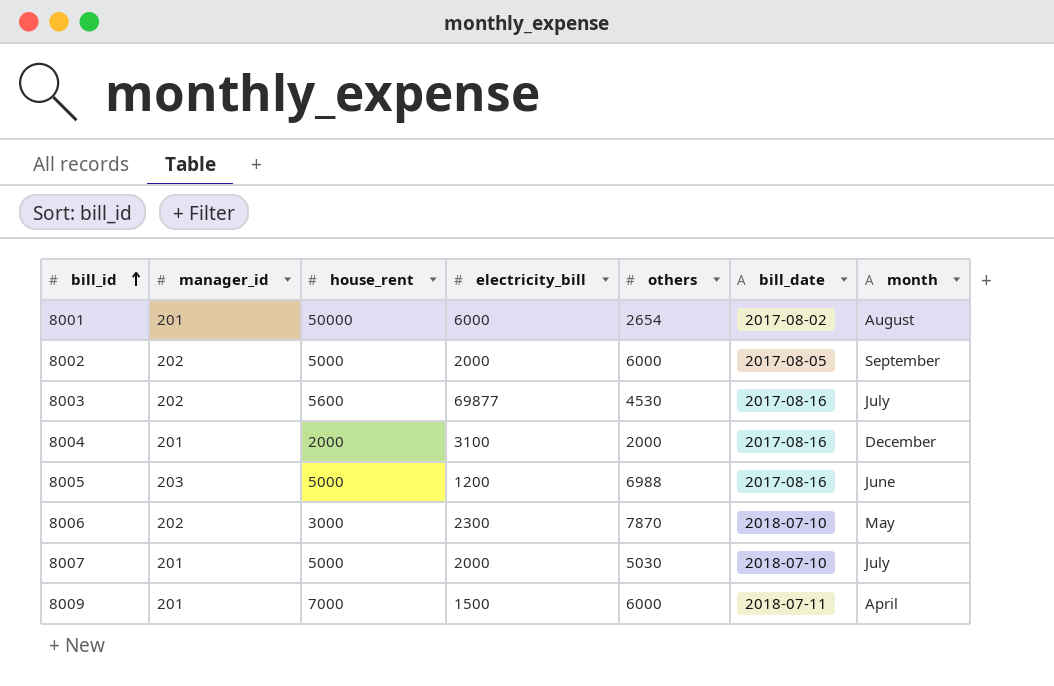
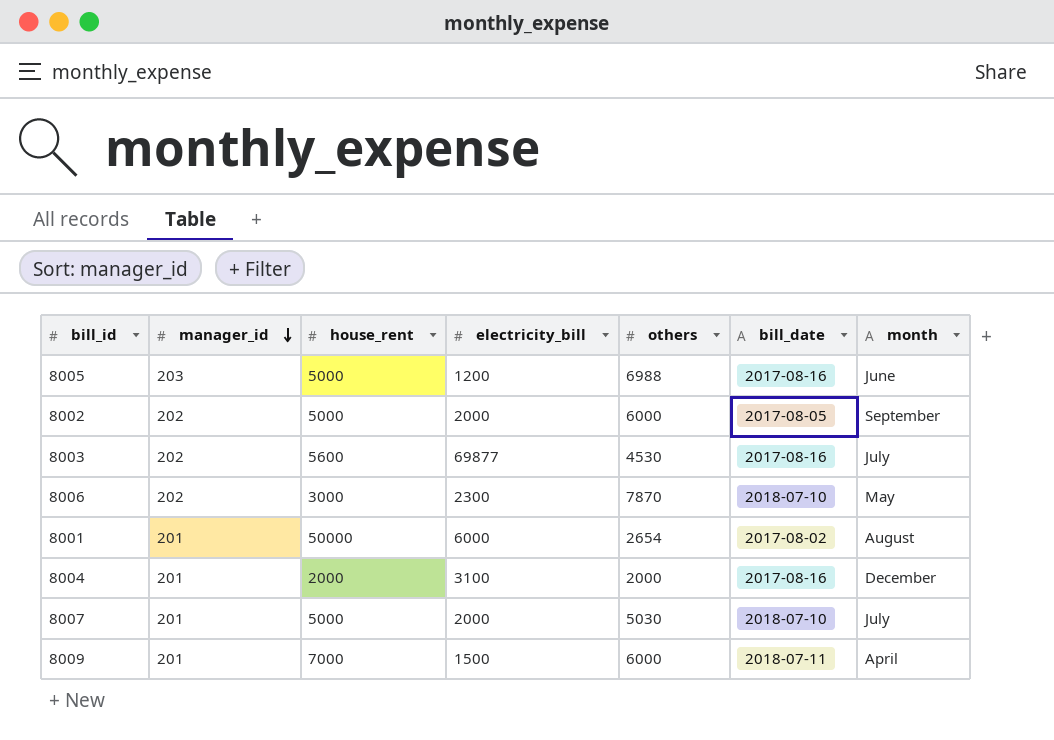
row order: bill_id ascending -> manager_id descending

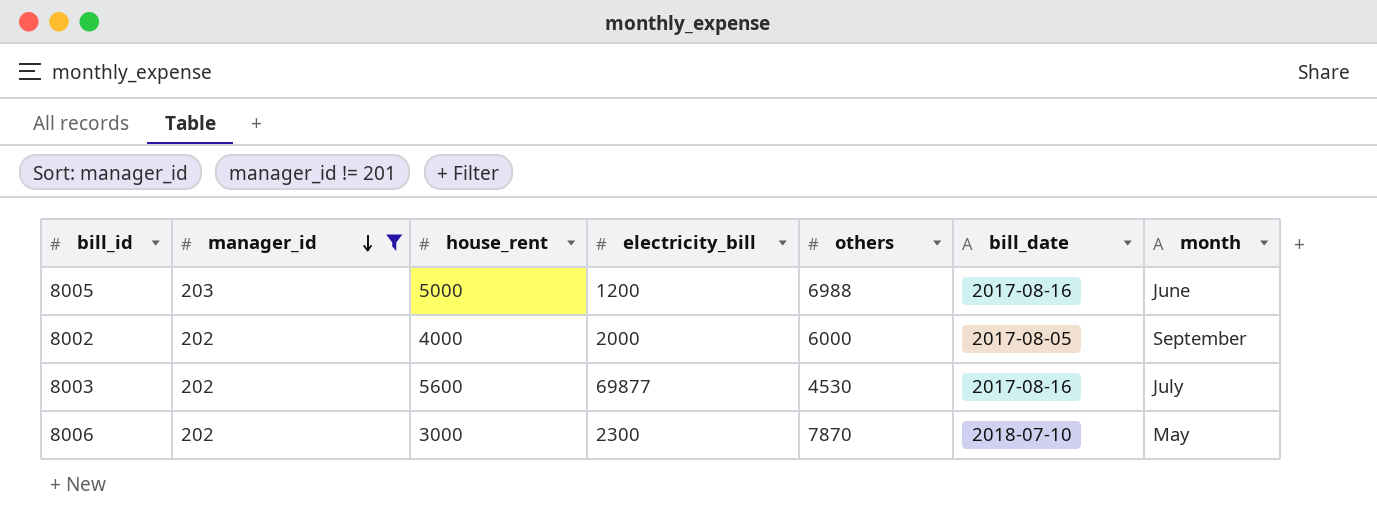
filter: none -> manager_id != 201
8002 | house_rent: 5000 -> 4000

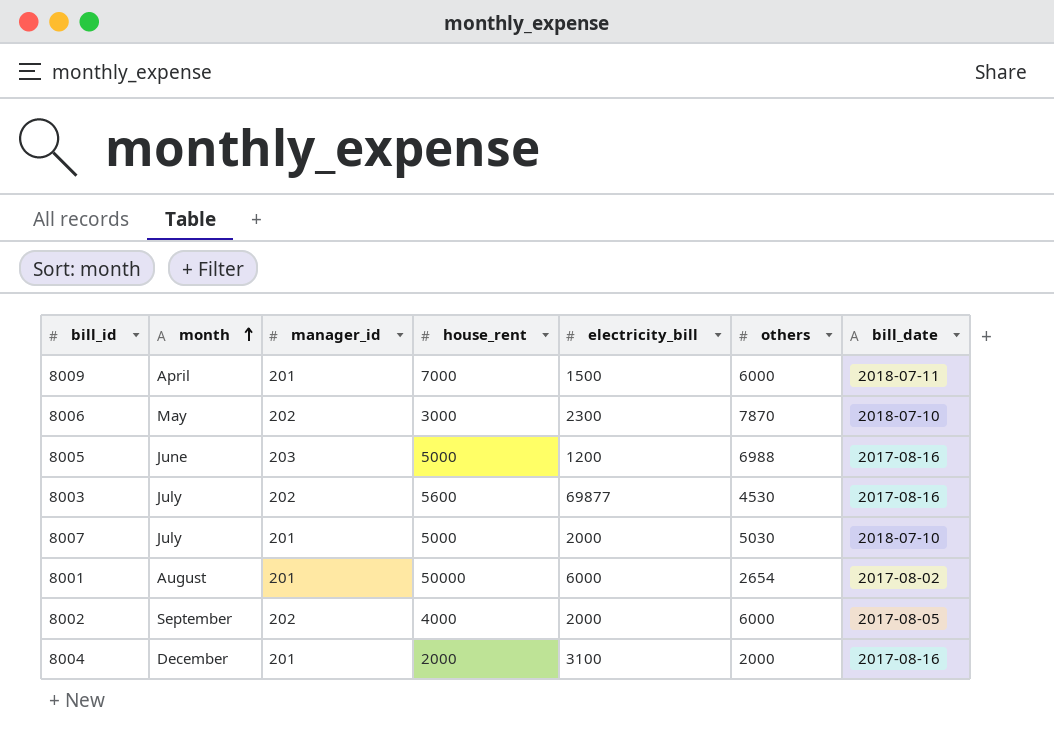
filter: manager_id != 201 -> none
row order: manager_id descending -> month ascending
column month | position: 7 -> 2

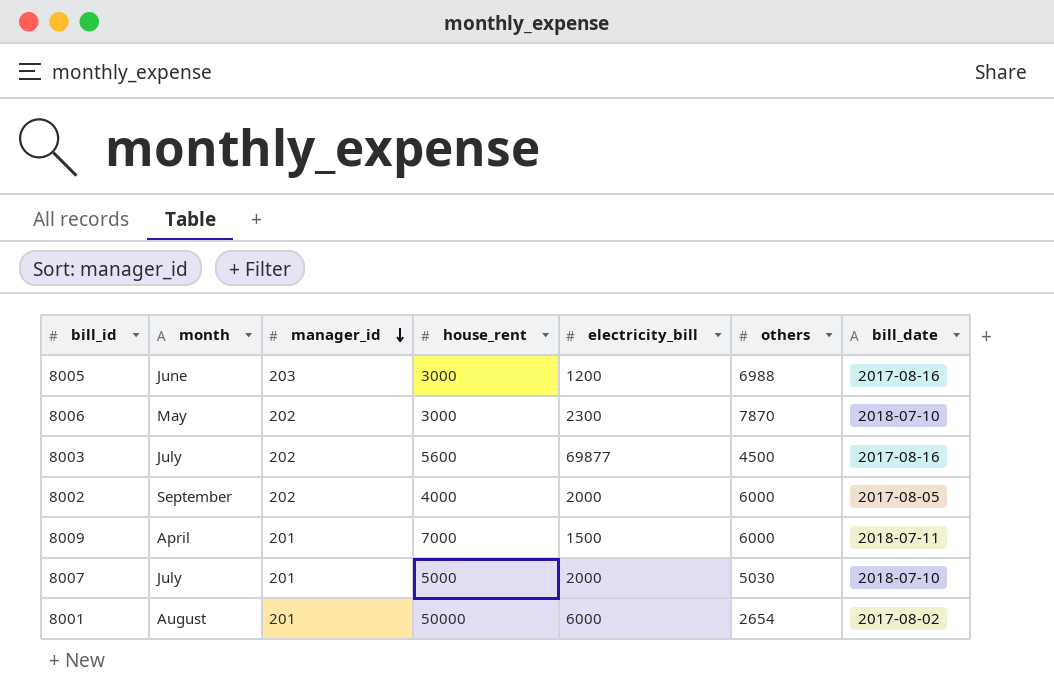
row order: month ascending -> manager_id descending
row 8004: December | 201 | 2000 | 3100 | 2000 | 2017-08-16 -> none
8005 | house_rent: 5000 -> 3000
8003 | others: 4530 -> 4500

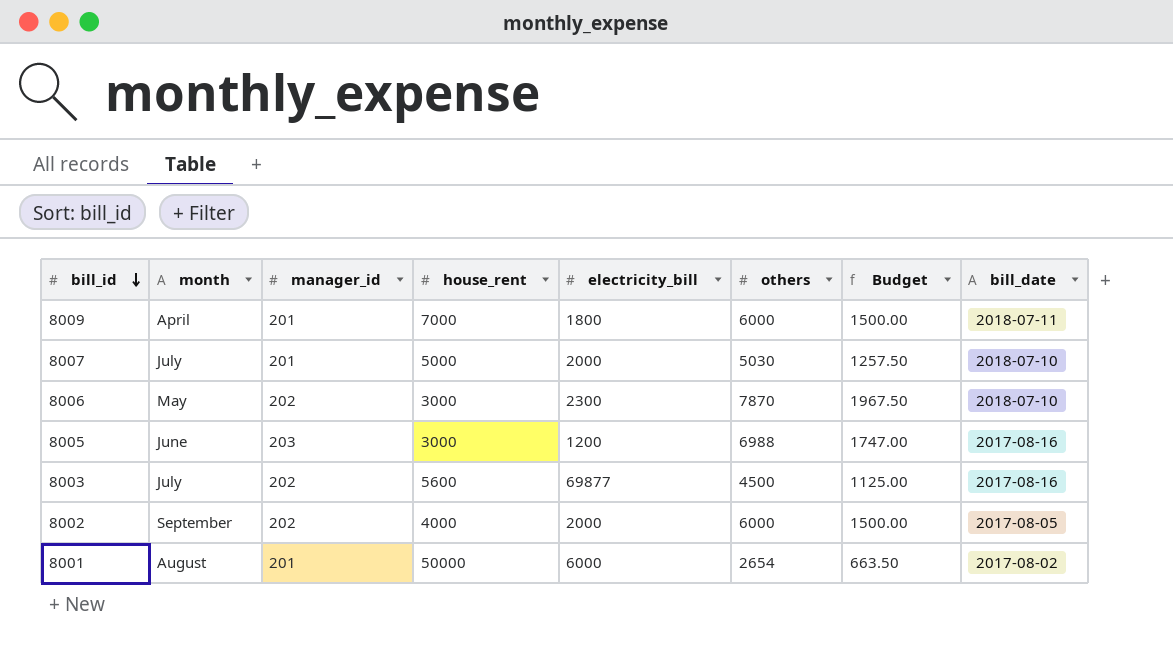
row order: manager_id descending -> bill_id descending
column Budget | formula: none -> [others] * 0.25
8009 | electricity_bill: 1500 -> 1800

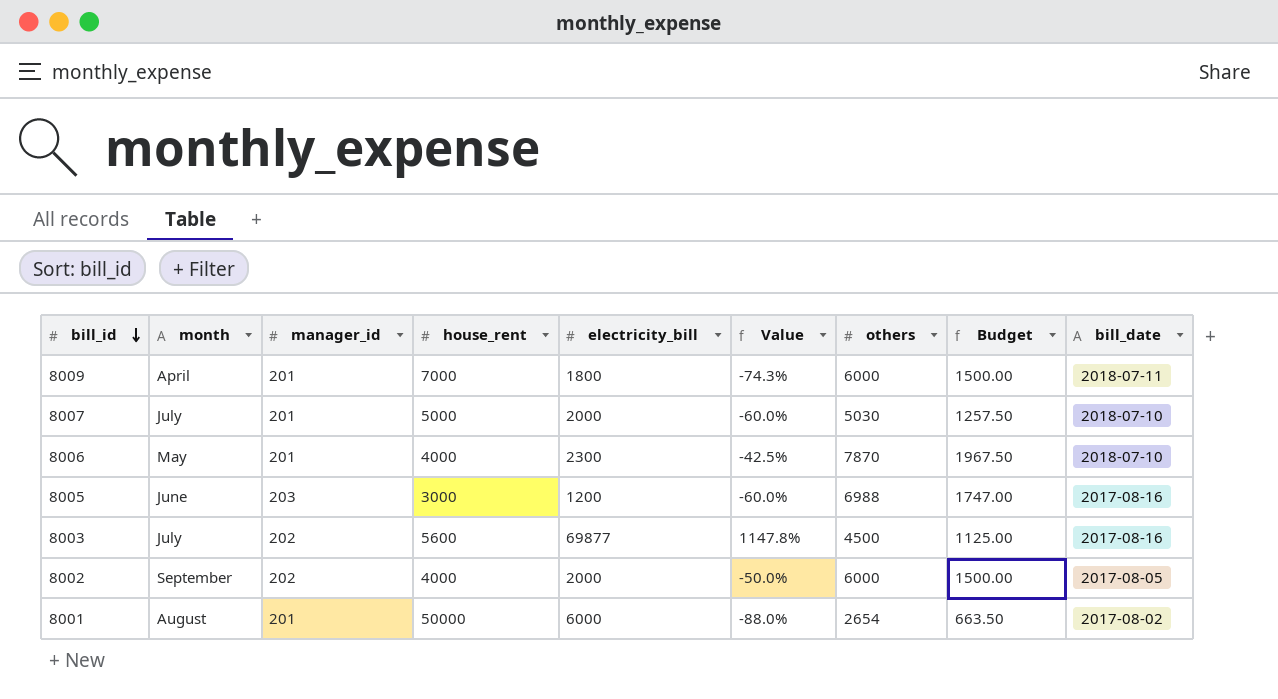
column Value | formula: none -> ([electricity_bill] - [house_rent]) / [house_rent]
8006 | manager_id: 202 -> 201
8006 | house_rent: 3000 -> 4000

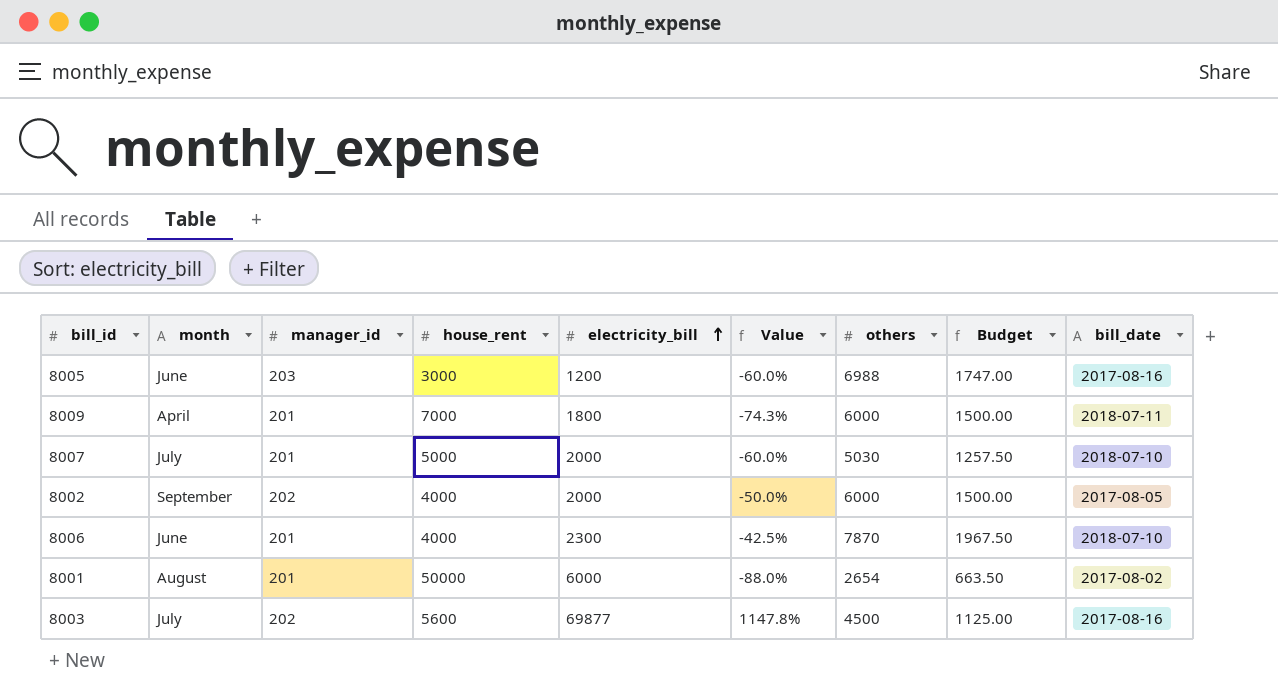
row order: bill_id descending -> electricity_bill ascending
8006 | month: May -> June

